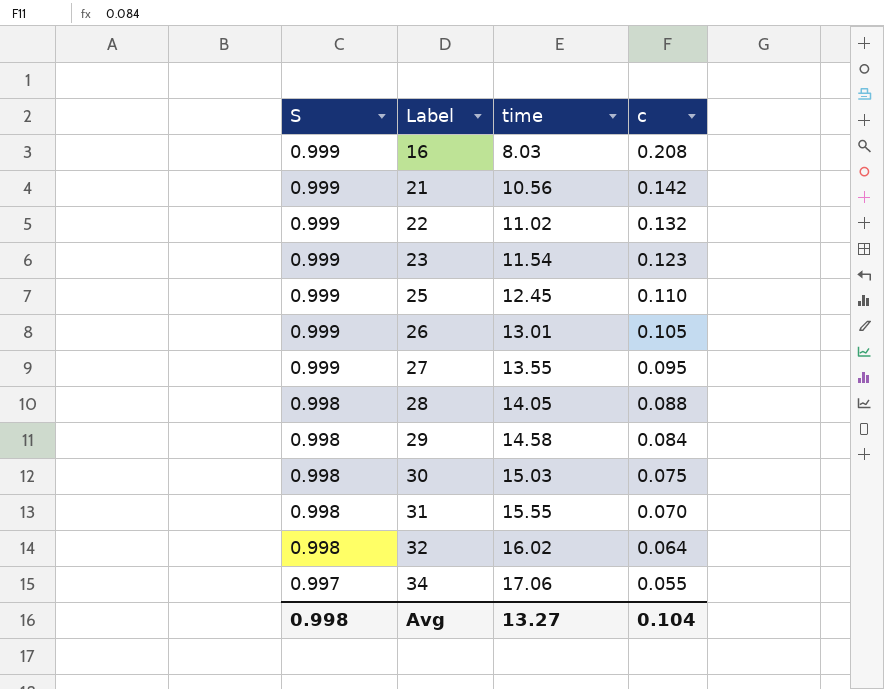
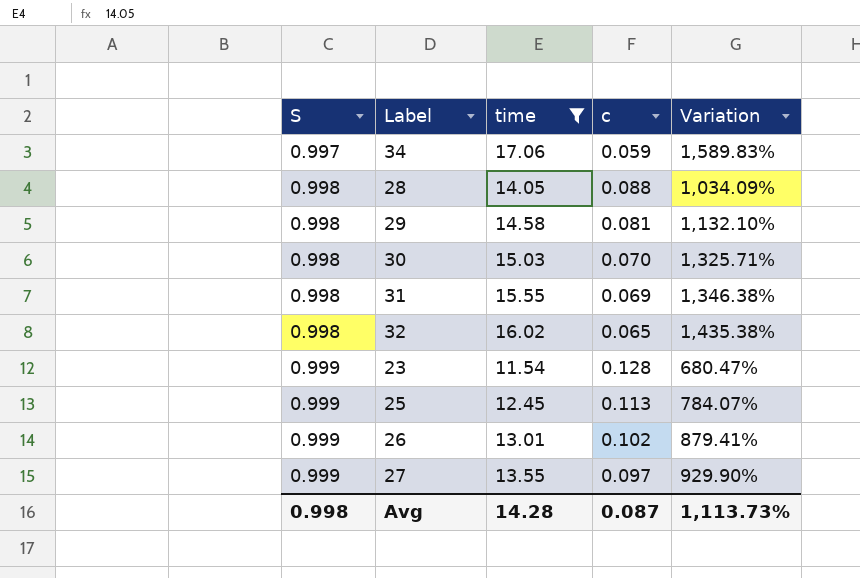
filter: none -> time >= 11.54
row order: S descending -> S ascending
column Variation | formula: none -> ([S] - [c]) / [c]
34 | c: 0.055 -> 0.059
29 | c: 0.084 -> 0.081
30 | c: 0.075 -> 0.070
31 | c: 0.070 -> 0.069
32 | c: 0.064 -> 0.065
23 | c: 0.123 -> 0.128
25 | c: 0.110 -> 0.113
26 | c: 0.105 -> 0.102
27 | c: 0.095 -> 0.097
Avg | time: 13.27 -> 14.28
Avg | c: 0.104 -> 0.087

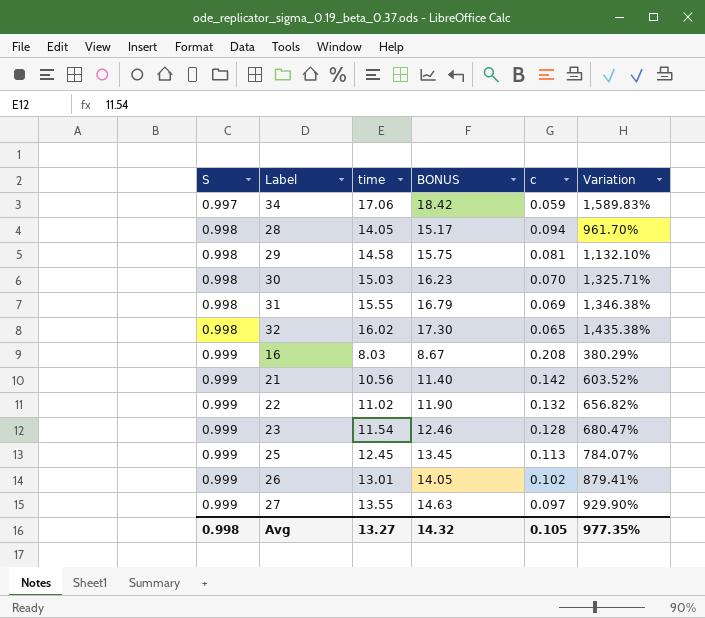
filter: time >= 11.54 -> none
column BONUS | formula: none -> [time] * 1.08
28 | c: 0.088 -> 0.094
28 | Variation: 1,034.09% -> 961.70%
Avg | time: 14.28 -> 13.27
Avg | c: 0.087 -> 0.105
Avg | Variation: 1,113.73% -> 977.35%

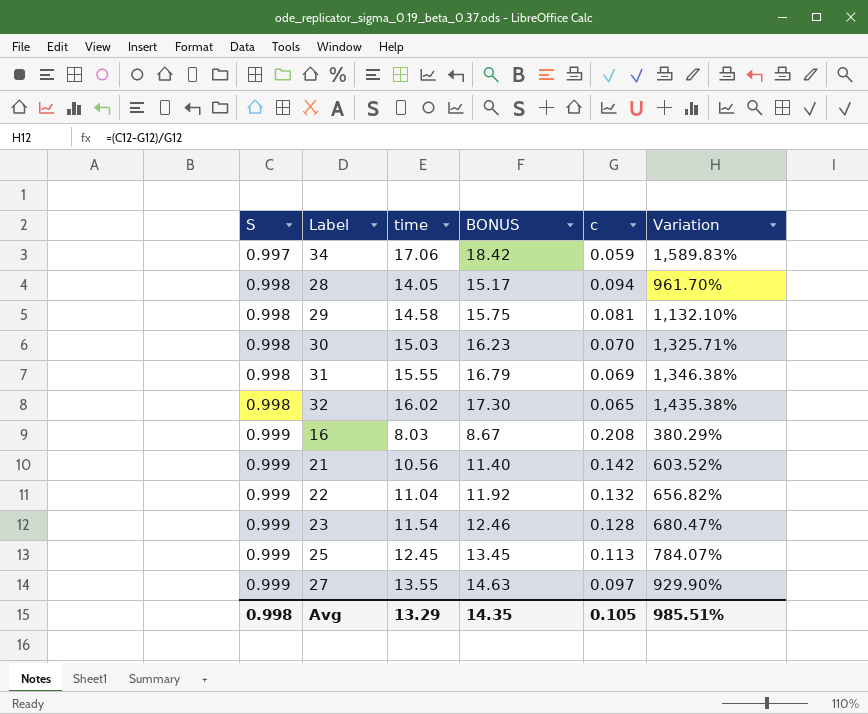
row 26: 0.999 | 13.01 | 14.05 | 0.102 | 879.41% -> none
22 | time: 11.02 -> 11.04
22 | BONUS: 11.90 -> 11.92
Avg | time: 13.27 -> 13.29
Avg | BONUS: 14.32 -> 14.35
Avg | Variation: 977.35% -> 985.51%

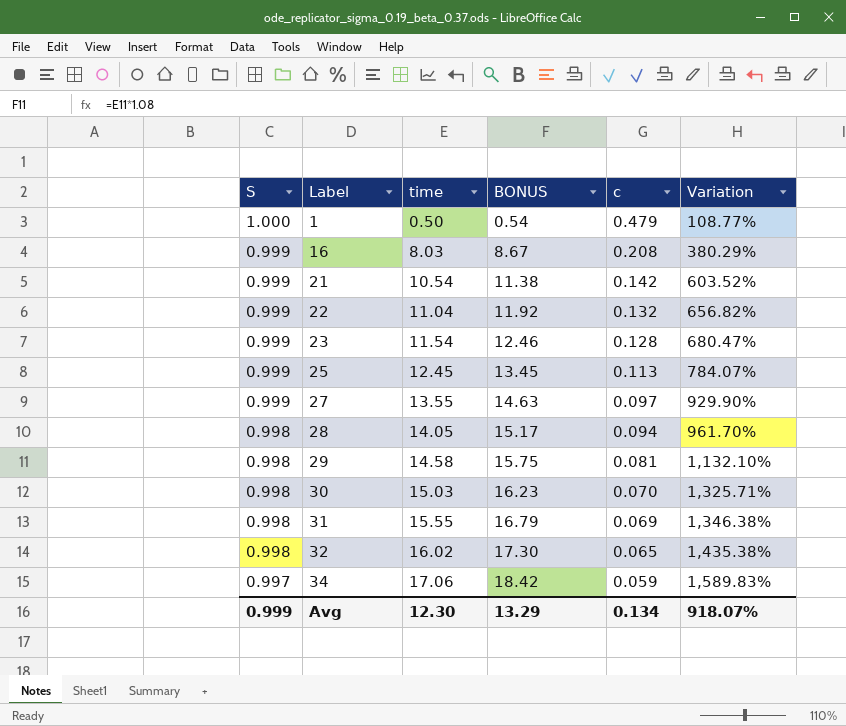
row order: S ascending -> S descending
row 1: none -> 1.000 | 0.50 | 0.54 | 0.479 | 108.77%
21 | time: 10.56 -> 10.54
21 | BONUS: 11.40 -> 11.38
Avg | S: 0.998 -> 0.999
Avg | time: 13.29 -> 12.30
Avg | BONUS: 14.35 -> 13.29
Avg | c: 0.105 -> 0.134
Avg | Variation: 985.51% -> 918.07%

